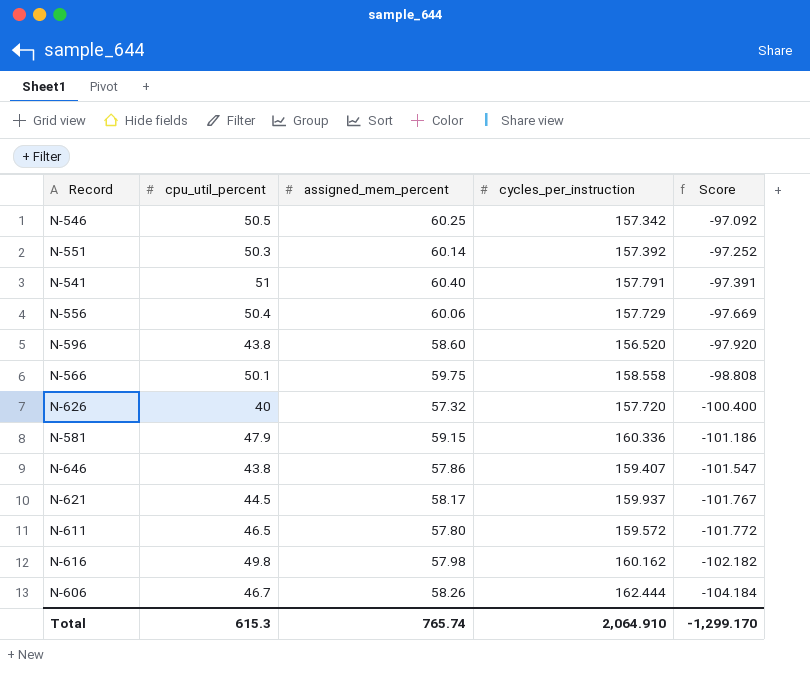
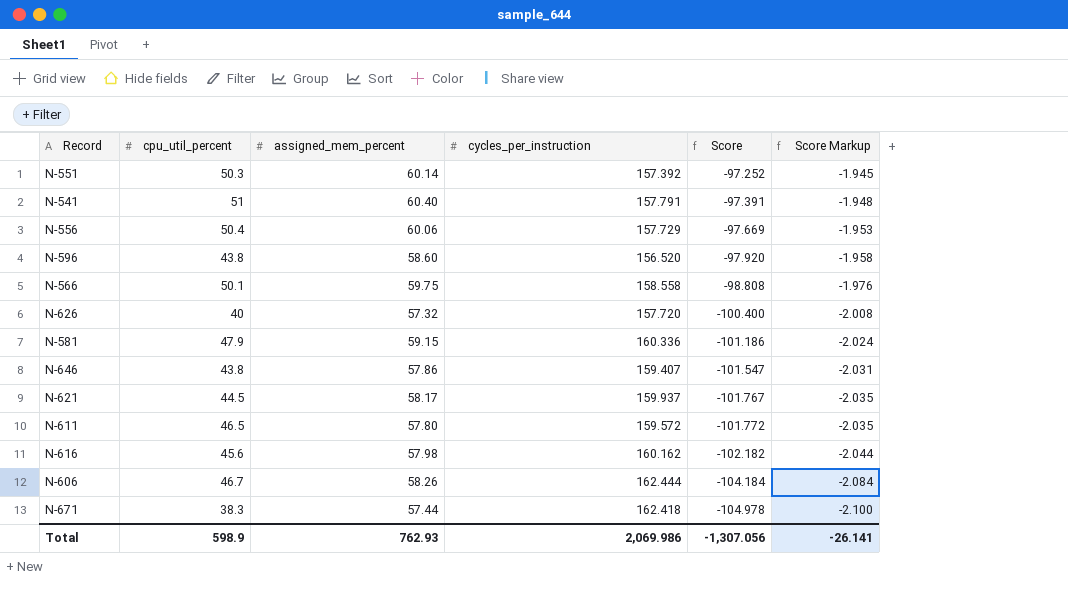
column Score Markup | formula: none -> [Score] * 0.02
row N-546: 50.5 | 60.25 | 157.342 | -97.092 -> none
N-616 | cpu_util_percent: 49.8 -> 45.6
row N-671: none -> 38.3 | 57.44 | 162.418 | -104.978 | -2.100
Total | cpu_util_percent: 615.3 -> 598.9
Total | assigned_mem_percent: 765.74 -> 762.93
Total | cycles_per_instruction: 2,064.910 -> 2,069.986
Total | Score: -1,299.170 -> -1,307.056

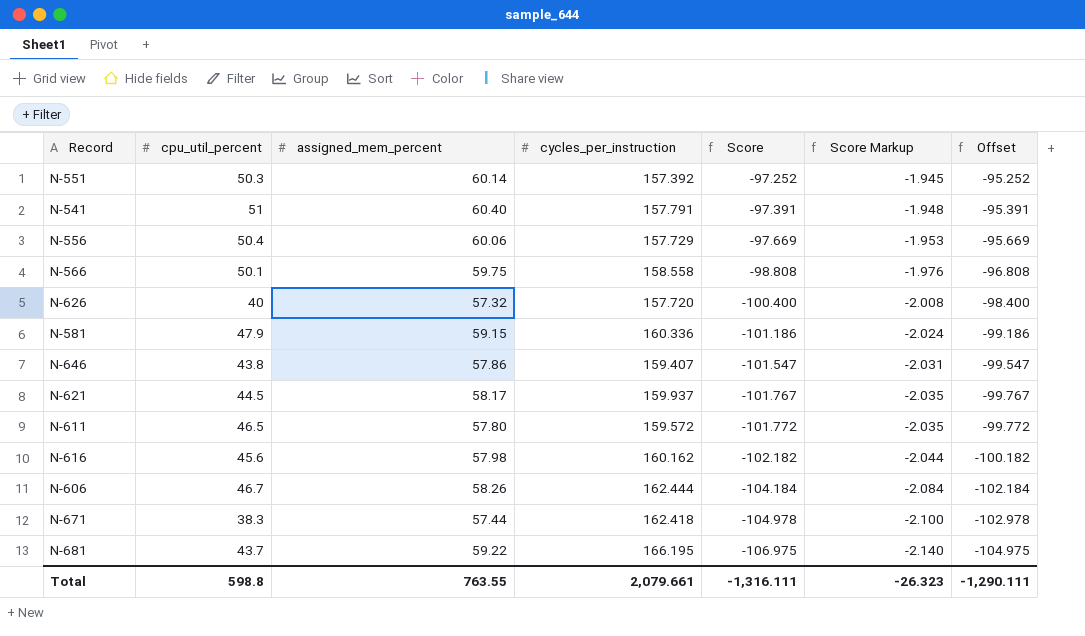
column Offset | formula: none -> [Score] + 2
row N-596: 43.8 | 58.60 | 156.520 | -97.920 | -1.958 -> none
row N-681: none -> 43.7 | 59.22 | 166.195 | -106.975 | -2.140 | -104.975
Total | cpu_util_percent: 598.9 -> 598.8
Total | assigned_mem_percent: 762.93 -> 763.55
Total | cycles_per_instruction: 2,069.986 -> 2,079.661
Total | Score: -1,307.056 -> -1,316.111
Total | Score Markup: -26.141 -> -26.323

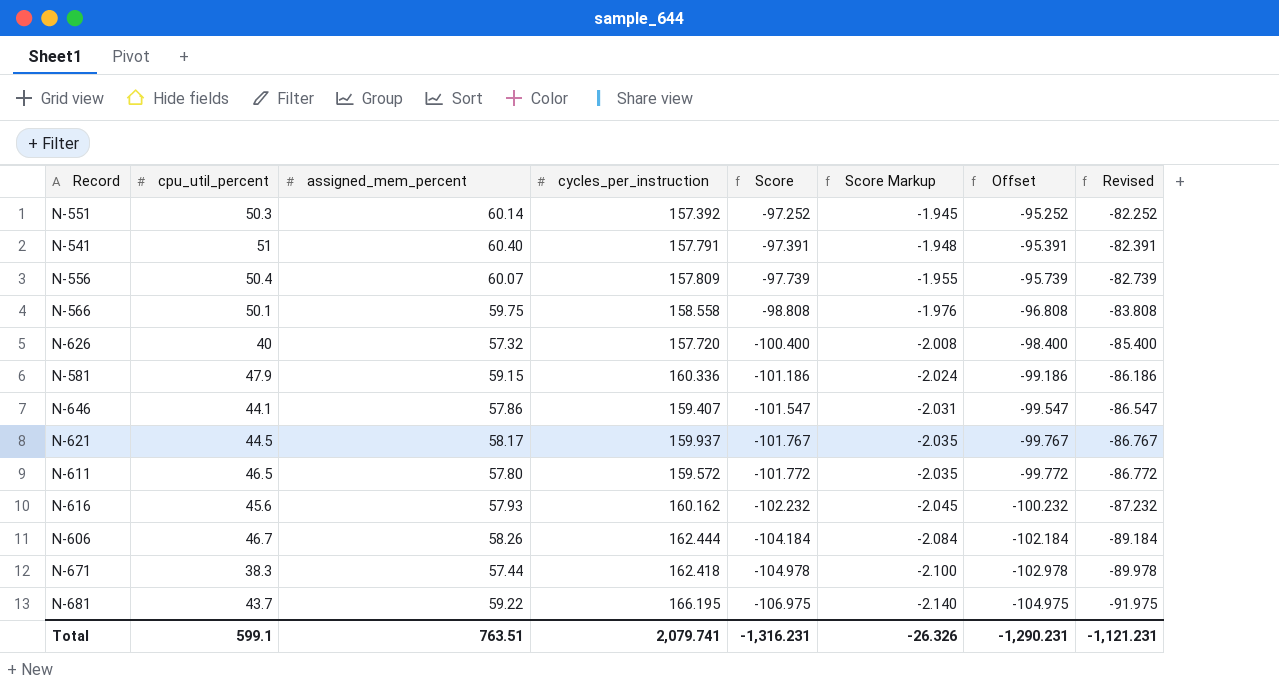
column Revised | formula: none -> [Score] + 15
N-556 | assigned_mem_percent: 60.06 -> 60.07
N-556 | cycles_per_instruction: 157.729 -> 157.809
N-556 | Score: -97.669 -> -97.739
N-556 | Score Markup: -1.953 -> -1.955
N-556 | Offset: -95.669 -> -95.739
N-646 | cpu_util_percent: 43.8 -> 44.1
N-616 | assigned_mem_percent: 57.98 -> 57.93
N-616 | Score: -102.182 -> -102.232
N-616 | Score Markup: -2.044 -> -2.045
N-616 | Offset: -100.182 -> -100.232
Total | cpu_util_percent: 598.8 -> 599.1
Total | assigned_mem_percent: 763.55 -> 763.51
Total | cycles_per_instruction: 2,079.661 -> 2,079.741
Total | Score: -1,316.111 -> -1,316.231
Total | Score Markup: -26.323 -> -26.326
Total | Offset: -1,290.111 -> -1,290.231

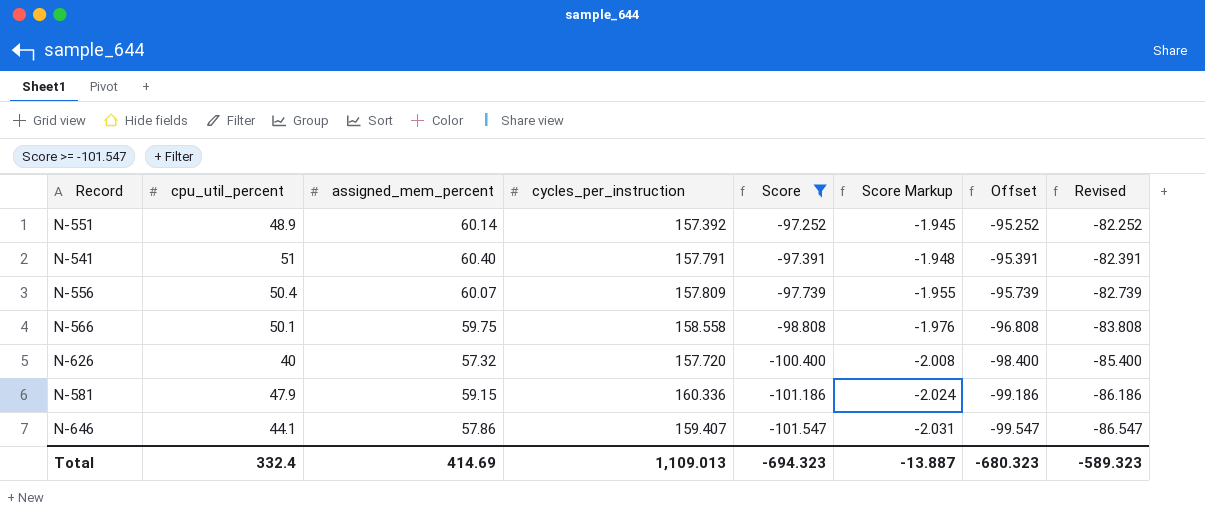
filter: none -> Score >= -101.547
N-551 | cpu_util_percent: 50.3 -> 48.9
Total | cpu_util_percent: 599.1 -> 332.4
Total | assigned_mem_percent: 763.51 -> 414.69
Total | cycles_per_instruction: 2,079.741 -> 1,109.013
Total | Score: -1,316.231 -> -694.323
Total | Score Markup: -26.326 -> -13.887
Total | Offset: -1,290.231 -> -680.323
Total | Revised: -1,121.231 -> -589.323

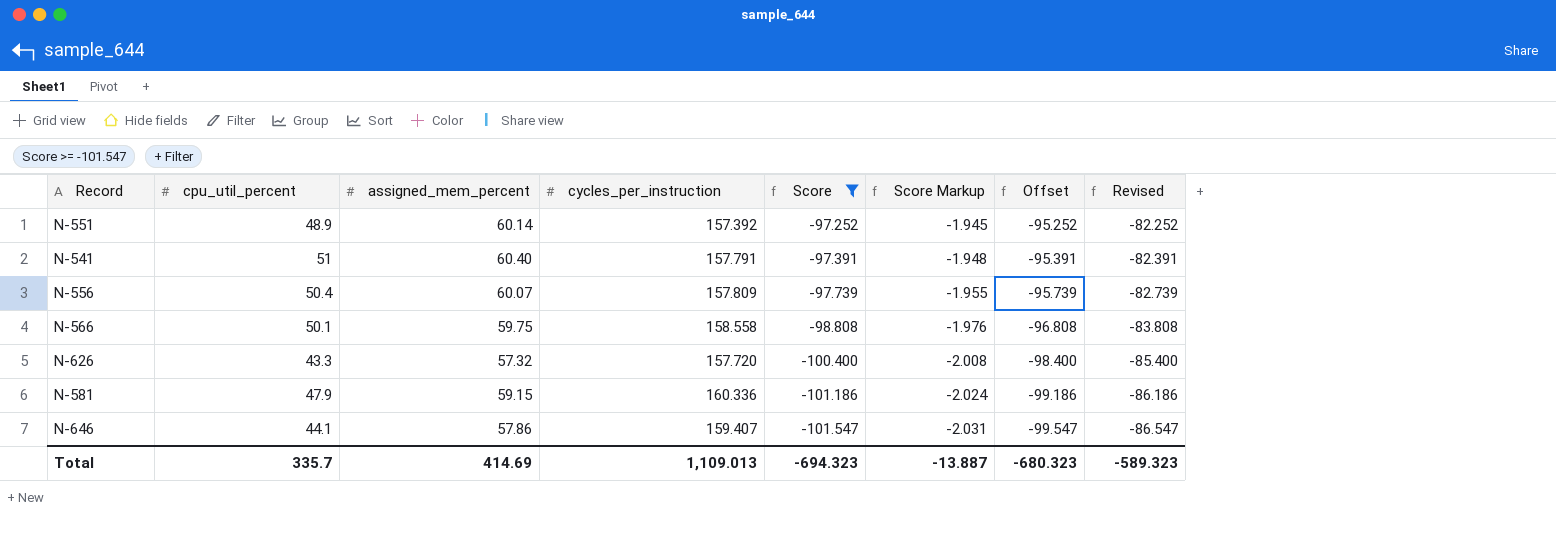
N-626 | cpu_util_percent: 40 -> 43.3
Total | cpu_util_percent: 332.4 -> 335.7

